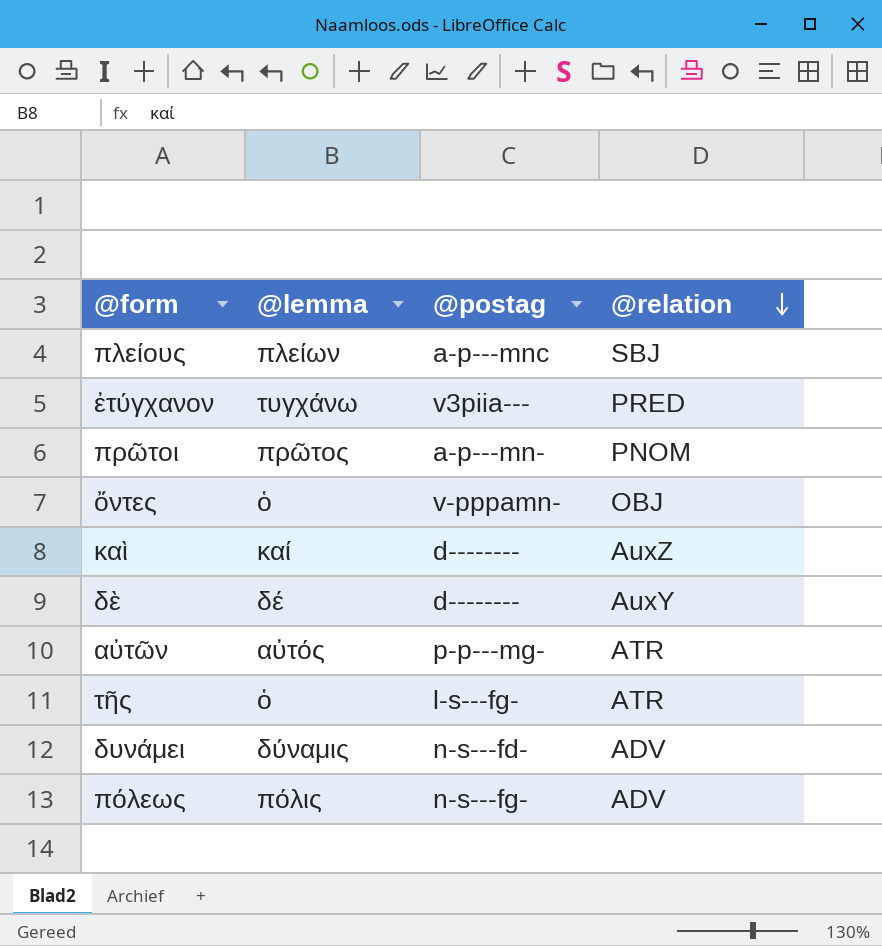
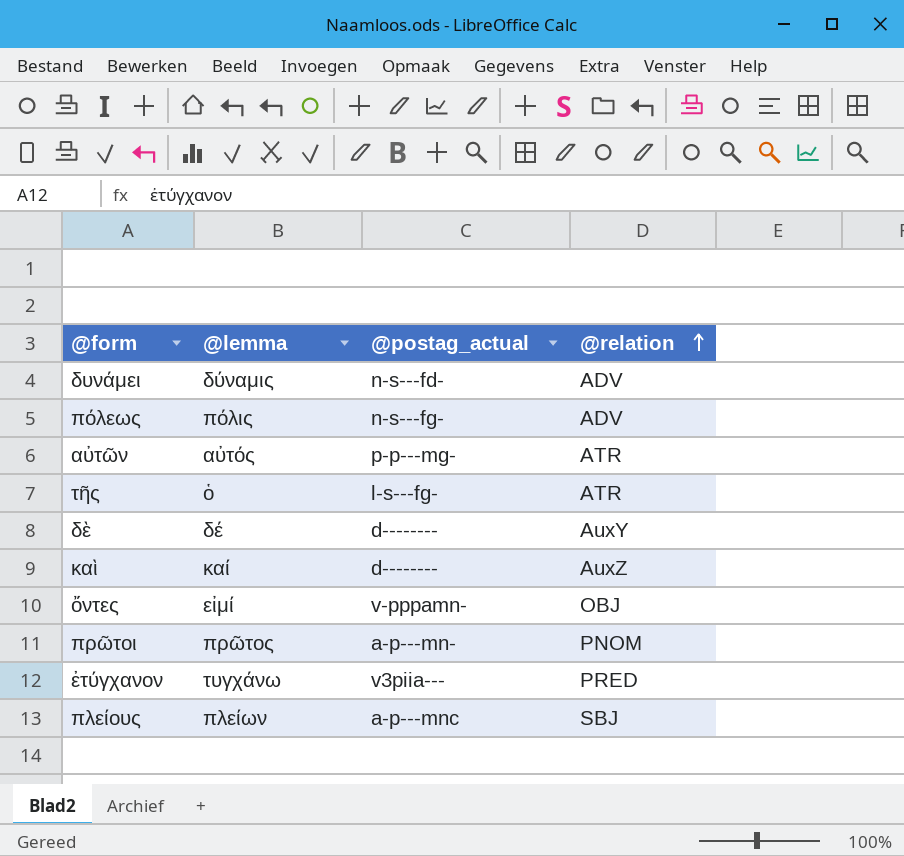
row order: @relation descending -> @relation ascending
column name: @postag -> @postag_actual
ὄντες | @lemma: ὁ -> εἰμί

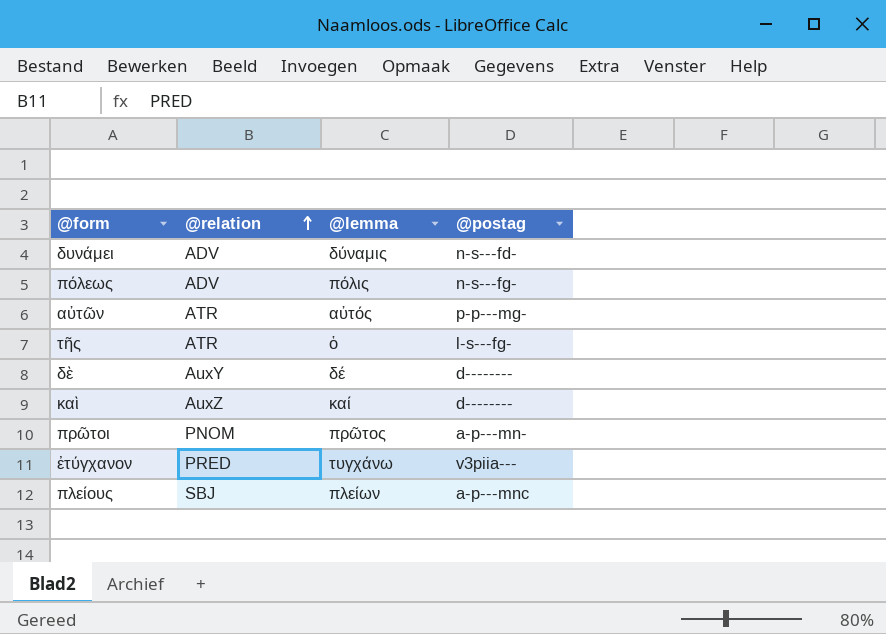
column @relation | position: 4 -> 2
column name: @postag_actual -> @postag
row ὄντες: εἰμί | v-pppamn- | OBJ -> none

